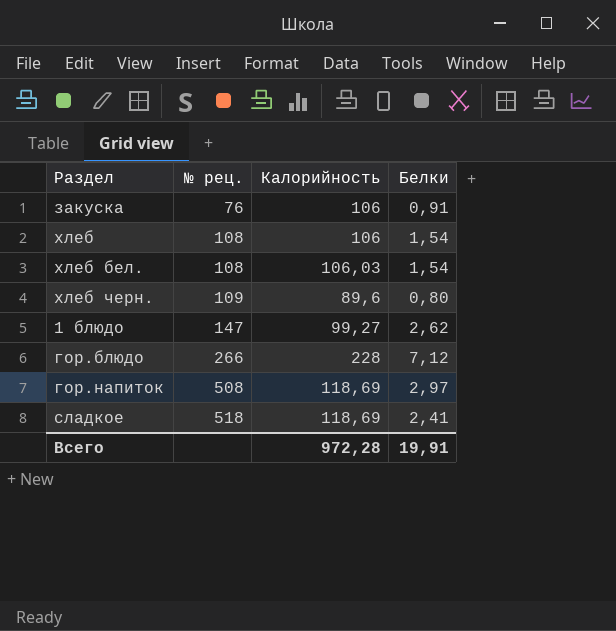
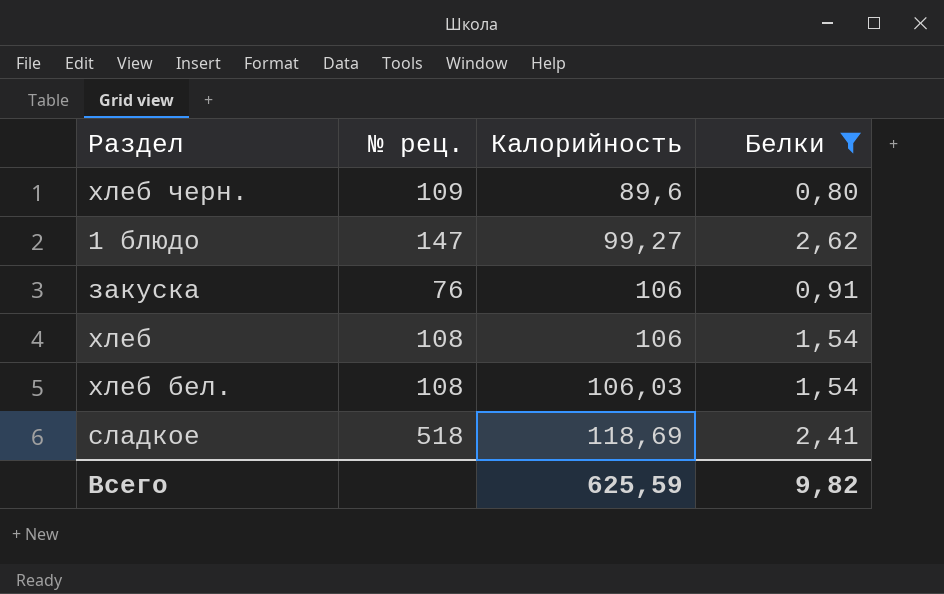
filter: none -> Белки <= 2,62
row order: № рец. ascending -> Калорийность ascending
Всего | Калорийность: 972,28 -> 625,59
Всего | Белки: 19,91 -> 9,82

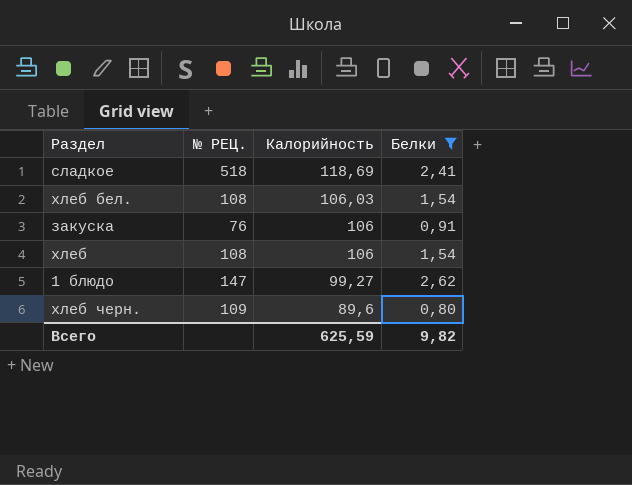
row order: Калорийность ascending -> Калорийность descending
column name: № рец. -> № РЕЦ.

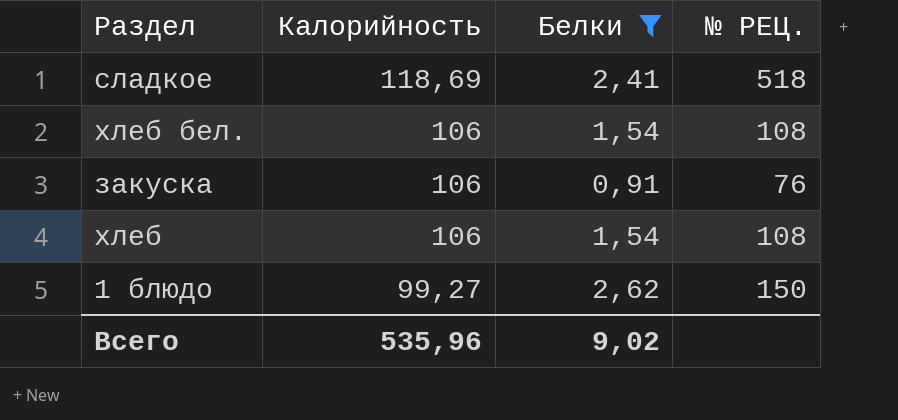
column № РЕЦ. | position: 2 -> 4
row хлеб черн.: 109 | 89,6 | 0,80 -> none
хлеб бел. | Калорийность: 106,03 -> 106
1 блюдо | № РЕЦ.: 147 -> 150
Всего | Калорийность: 625,59 -> 535,96
Всего | Белки: 9,82 -> 9,02

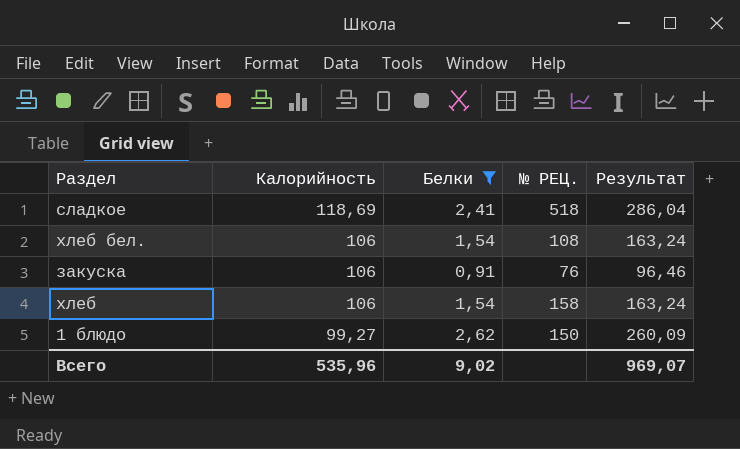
column Результат | formula: none -> [Калорийность] * [Белки]
хлеб | № РЕЦ.: 108 -> 158

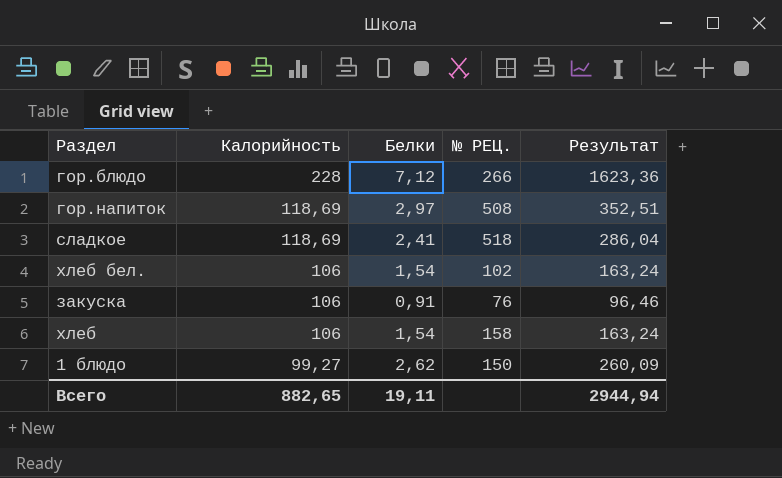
filter: Белки <= 2,62 -> none
хлеб бел. | № РЕЦ.: 108 -> 102
Всего | Калорийность: 535,96 -> 882,65
Всего | Белки: 9,02 -> 19,11
Всего | Результат: 969,07 -> 2944,94

